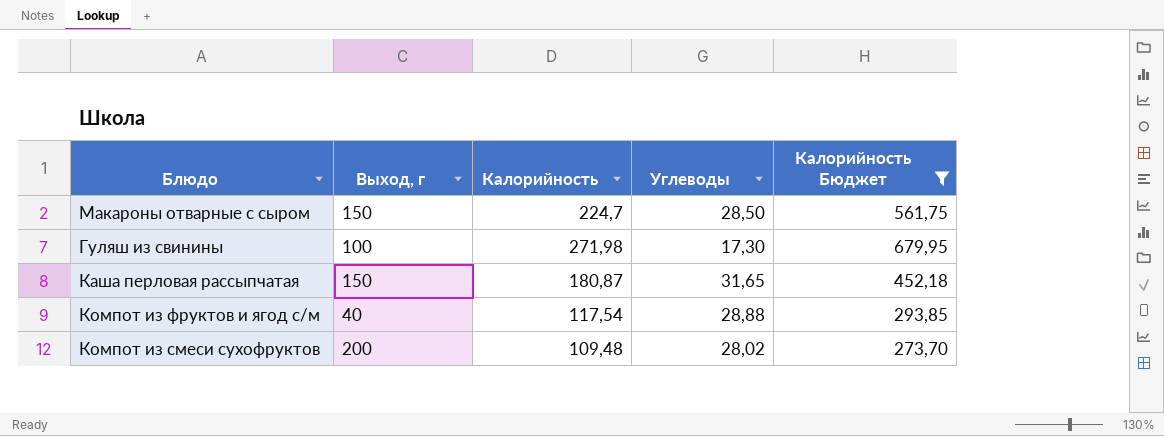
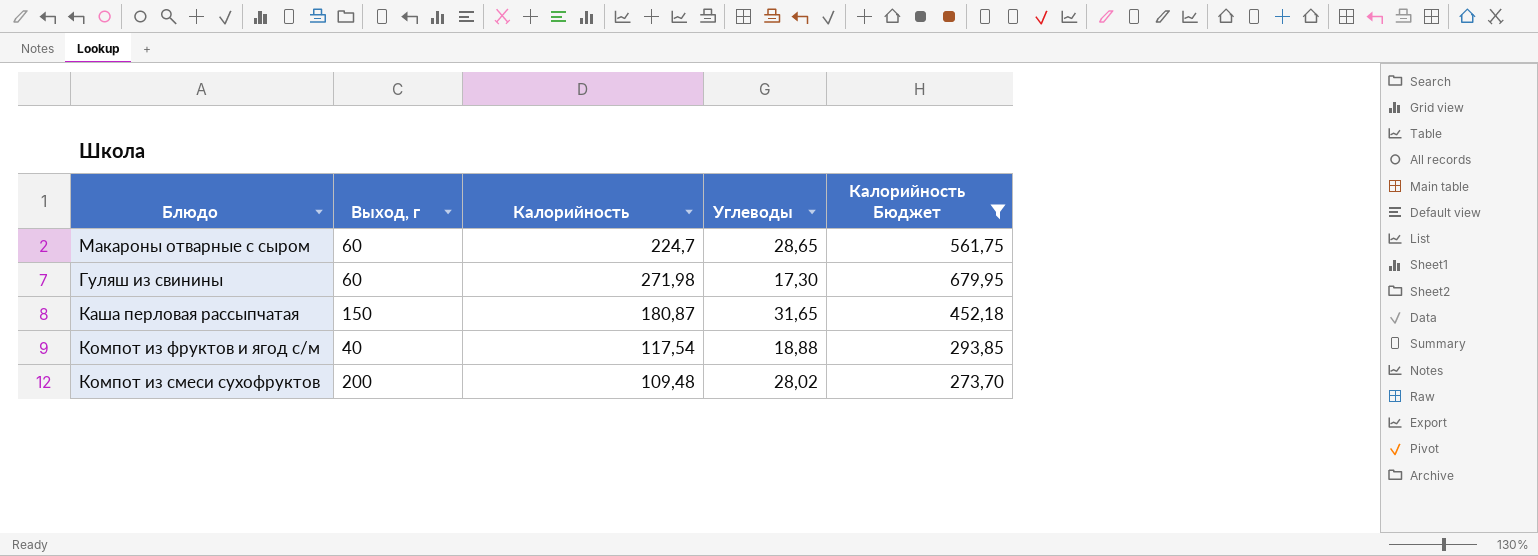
Макароны отварные с сыром | Выход, г: 150 -> 60
Макароны отварные с сыром | Углеводы: 28,50 -> 28,65
Гуляш из свинины | Выход, г: 100 -> 60
Компот из фруктов и ягод с/м | Углеводы: 28,88 -> 18,88

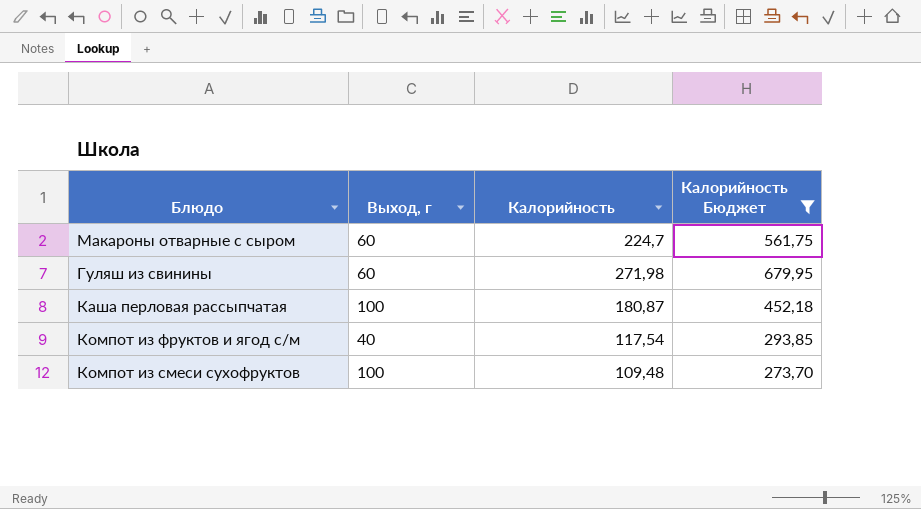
column Углеводы | position: 4 -> none
Каша перловая рассыпчатая | Выход, г: 150 -> 100
Компот из смеси сухофруктов | Выход, г: 200 -> 100

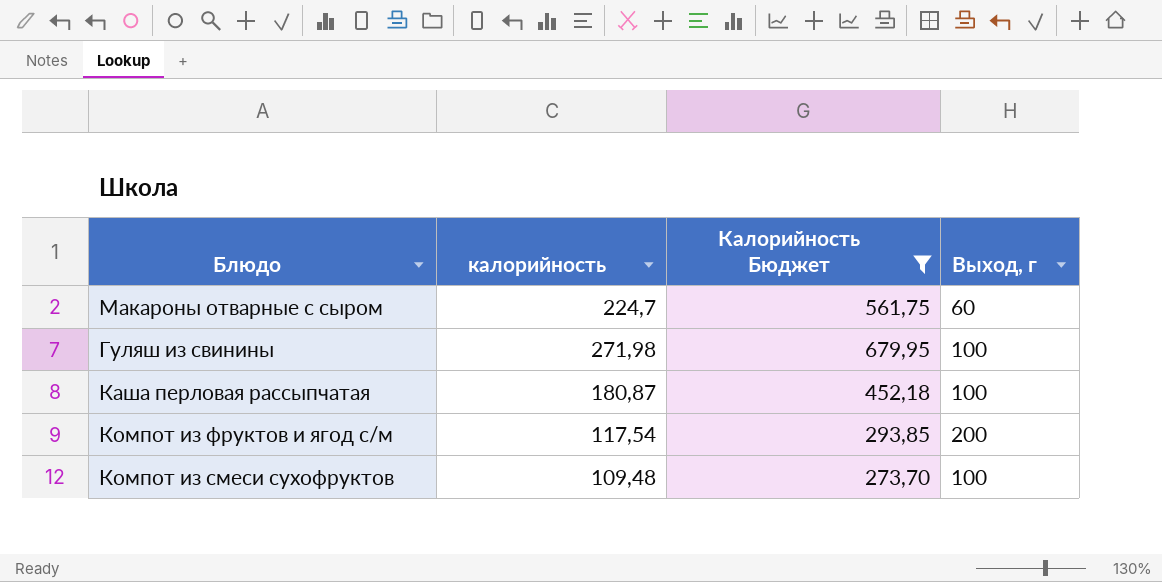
column name: Калорийность -> калорийность
column Выход, г | position: 2 -> 4
Гуляш из свинины | Выход, г: 60 -> 100
Компот из фруктов и ягод с/м | Выход, г: 40 -> 200

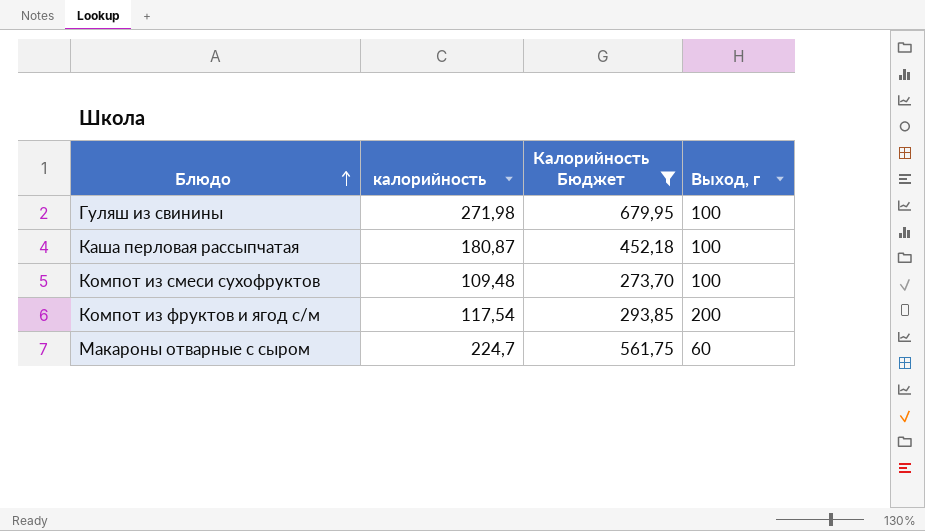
row order: none -> Блюдо ascending

